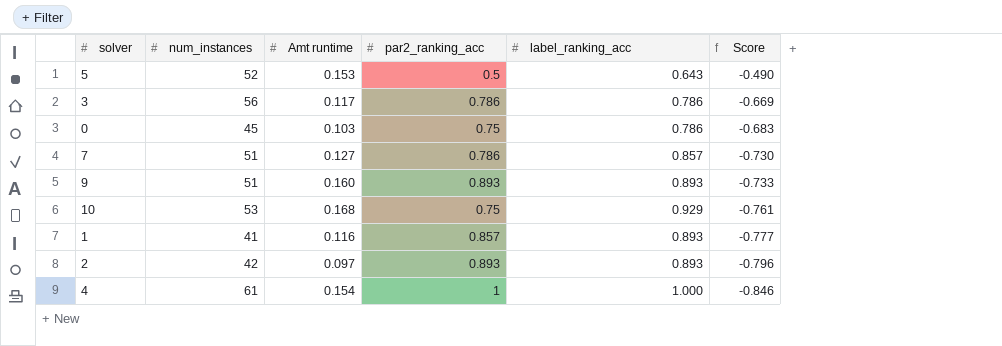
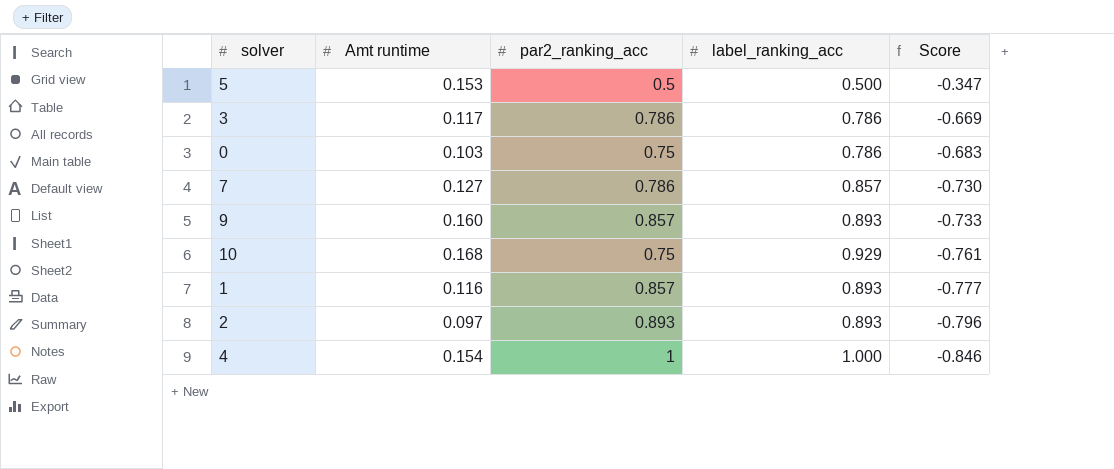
column num_instances | position: 2 -> none
5 | label_ranking_acc: 0.643 -> 0.500
5 | Score: -0.490 -> -0.347
9 | par2_ranking_acc: 0.893 -> 0.857

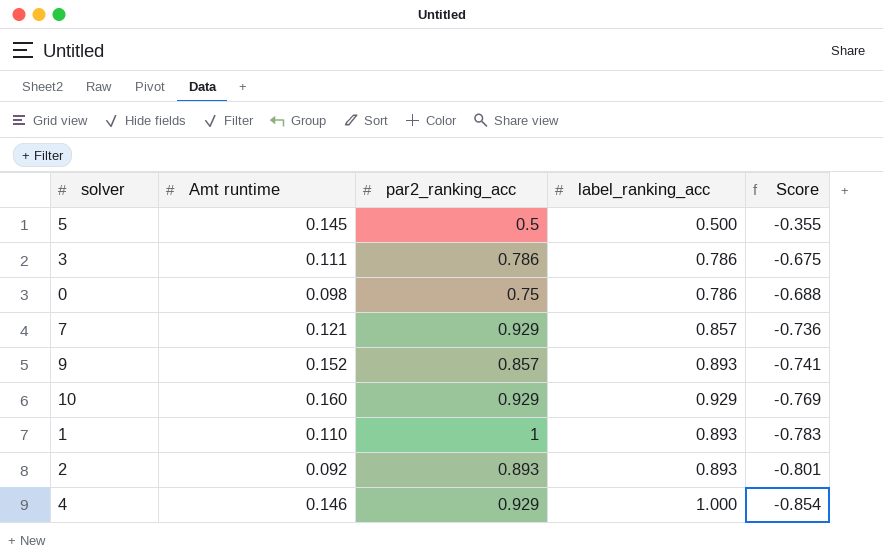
5 | Amt runtime: 0.153 -> 0.145
5 | Score: -0.347 -> -0.355
3 | Amt runtime: 0.117 -> 0.111
3 | Score: -0.669 -> -0.675
0 | Amt runtime: 0.103 -> 0.098
0 | Score: -0.683 -> -0.688
7 | Amt runtime: 0.127 -> 0.121
7 | par2_ranking_acc: 0.786 -> 0.929
7 | Score: -0.730 -> -0.736
9 | Amt runtime: 0.160 -> 0.152
9 | Score: -0.733 -> -0.741
10 | Amt runtime: 0.168 -> 0.160
10 | par2_ranking_acc: 0.75 -> 0.929
10 | Score: -0.761 -> -0.769
1 | Amt runtime: 0.116 -> 0.110
1 | par2_ranking_acc: 0.857 -> 1
1 | Score: -0.777 -> -0.783
2 | Amt runtime: 0.097 -> 0.092
2 | Score: -0.796 -> -0.801
4 | Amt runtime: 0.154 -> 0.146
4 | par2_ranking_acc: 1 -> 0.929
4 | Score: -0.846 -> -0.854

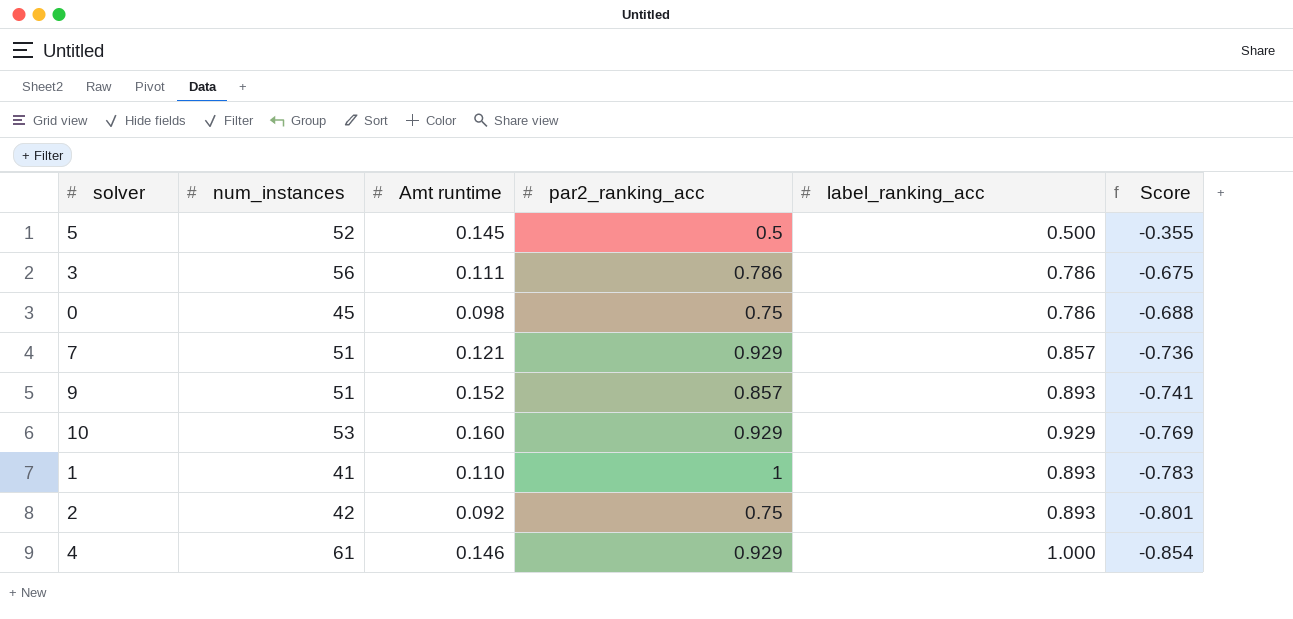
column num_instances | position: none -> 2
2 | par2_ranking_acc: 0.893 -> 0.75

